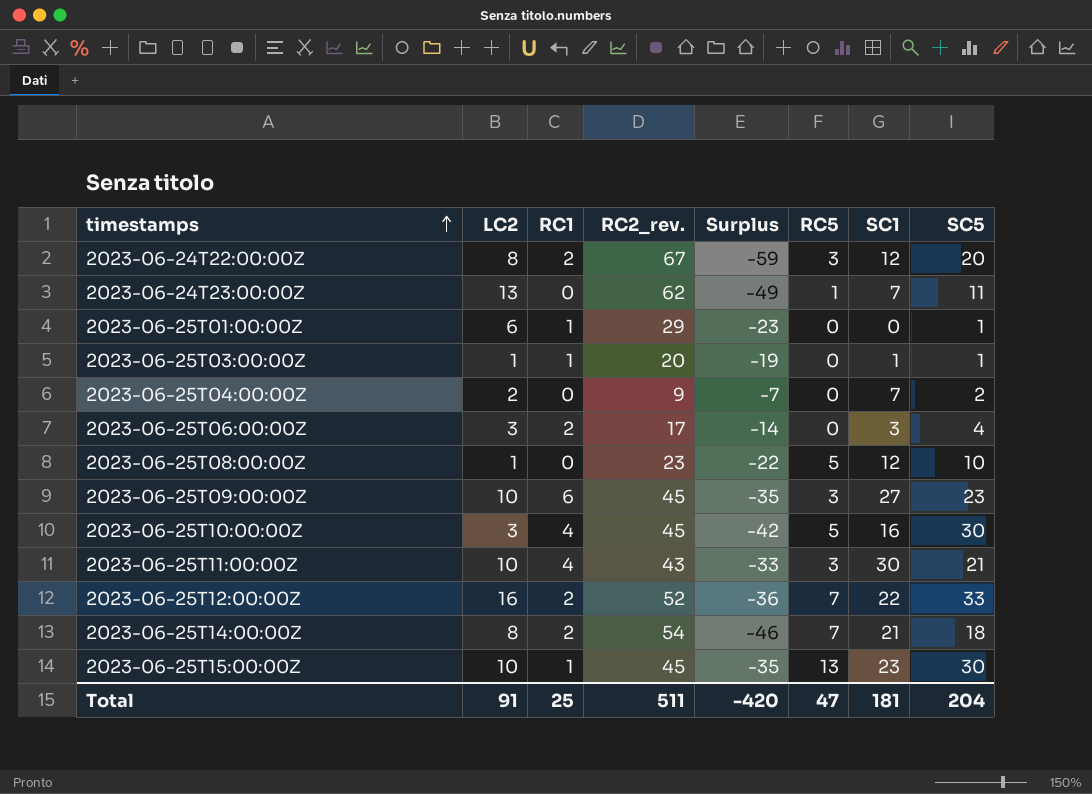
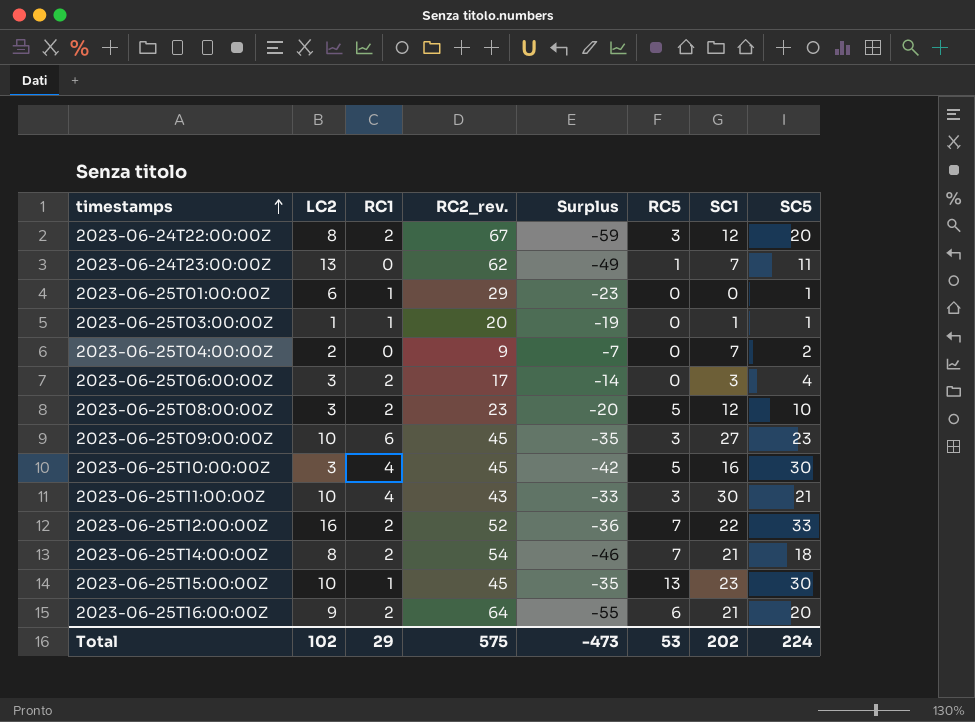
2023-06-25T08:00:00Z | LC2: 1 -> 3
2023-06-25T08:00:00Z | RC1: 0 -> 2
2023-06-25T08:00:00Z | Surplus: -22 -> -20
row 2023-06-25T16:00:00Z: none -> 9 | 2 | 64 | -55 | 6 | 21 | 20
Total | LC2: 91 -> 102
Total | RC1: 25 -> 29
Total | RC2_rev.: 511 -> 575
Total | Surplus: -420 -> -473
Total | RC5: 47 -> 53
Total | SC1: 181 -> 202
Total | SC5: 204 -> 224

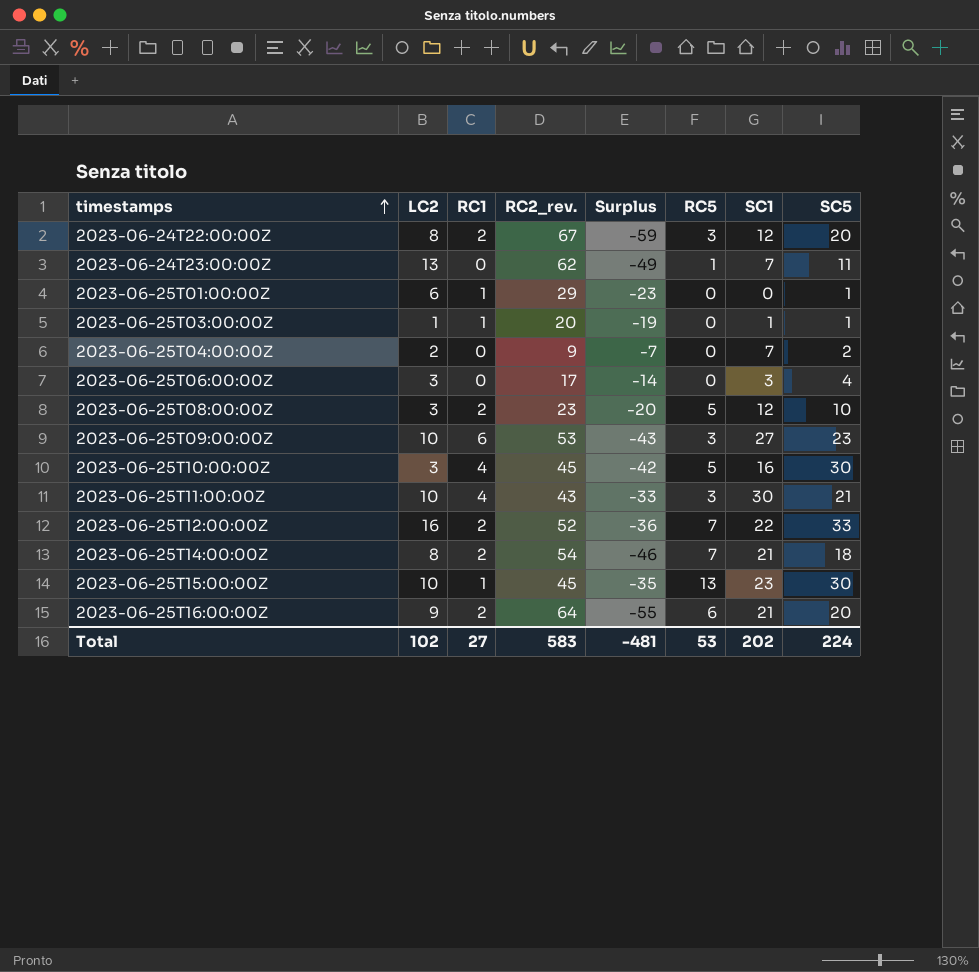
2023-06-25T06:00:00Z | RC1: 2 -> 0
2023-06-25T09:00:00Z | RC2_rev.: 45 -> 53
2023-06-25T09:00:00Z | Surplus: -35 -> -43
Total | RC1: 29 -> 27
Total | RC2_rev.: 575 -> 583
Total | Surplus: -473 -> -481

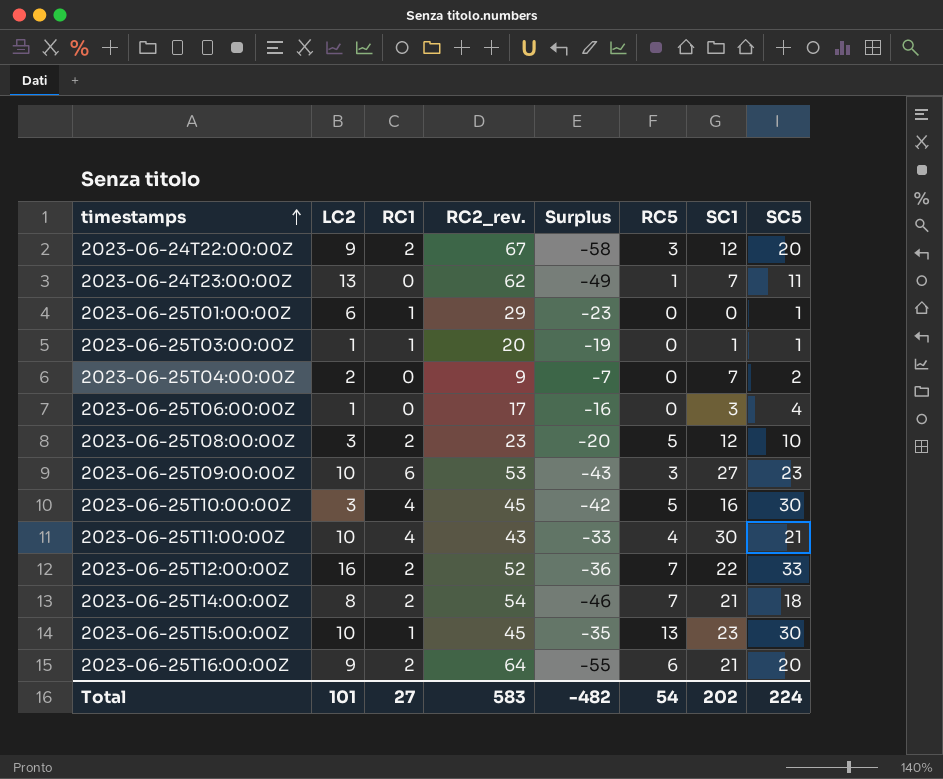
2023-06-24T22:00:00Z | LC2: 8 -> 9
2023-06-24T22:00:00Z | Surplus: -59 -> -58
2023-06-25T06:00:00Z | LC2: 3 -> 1
2023-06-25T06:00:00Z | Surplus: -14 -> -16
2023-06-25T11:00:00Z | RC5: 3 -> 4
Total | LC2: 102 -> 101
Total | Surplus: -481 -> -482
Total | RC5: 53 -> 54

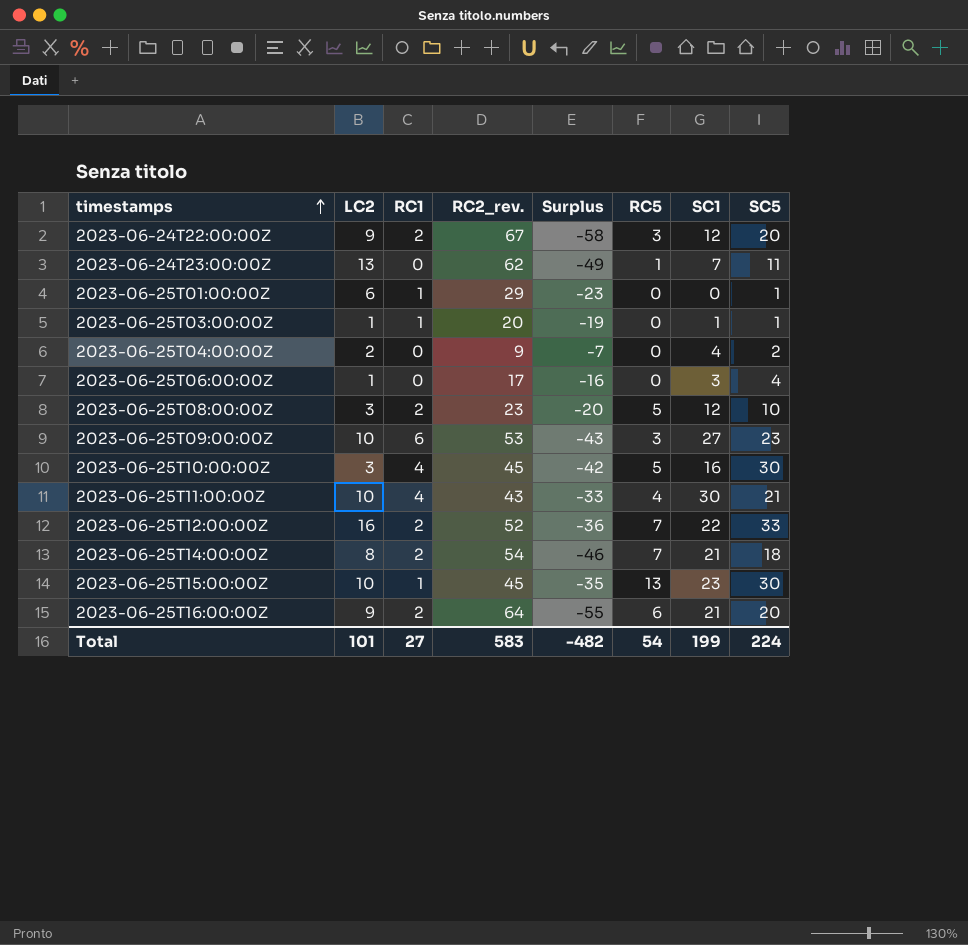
2023-06-25T04:00:00Z | SC1: 7 -> 4
Total | SC1: 202 -> 199

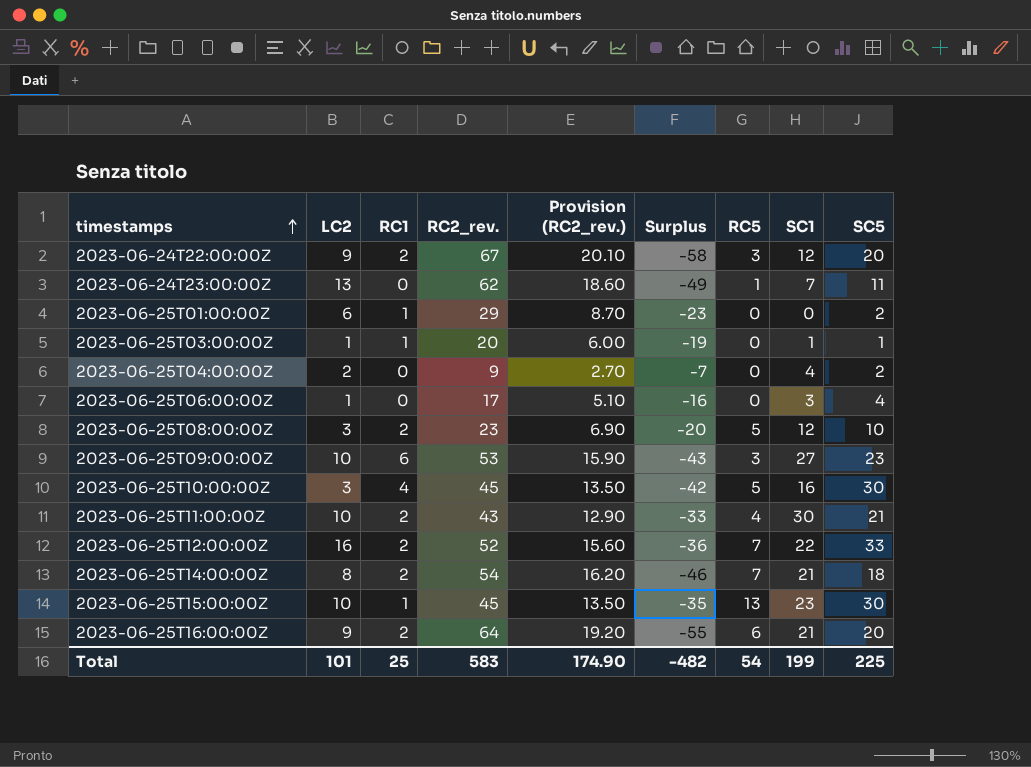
column Provision (RC2_rev.) | formula: none -> [RC2_rev.] * 0.3
2023-06-25T01:00:00Z | SC5: 1 -> 2
2023-06-25T11:00:00Z | RC1: 4 -> 2
Total | RC1: 27 -> 25
Total | SC5: 224 -> 225

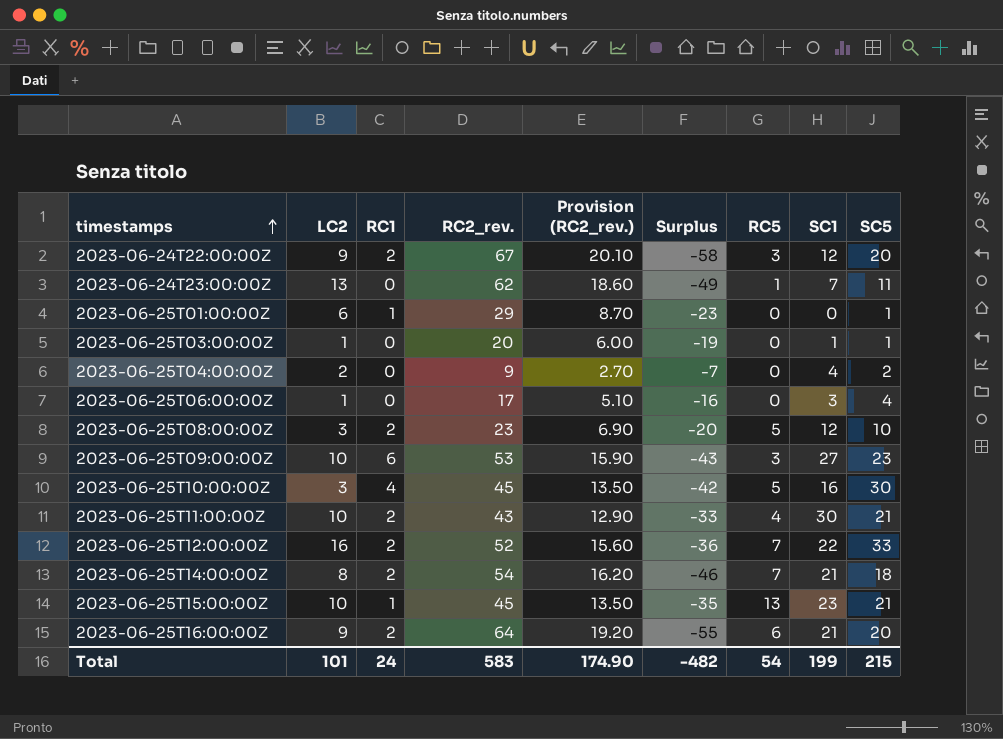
2023-06-25T01:00:00Z | SC5: 2 -> 1
2023-06-25T03:00:00Z | RC1: 1 -> 0
2023-06-25T15:00:00Z | SC5: 30 -> 21
Total | RC1: 25 -> 24
Total | SC5: 225 -> 215

